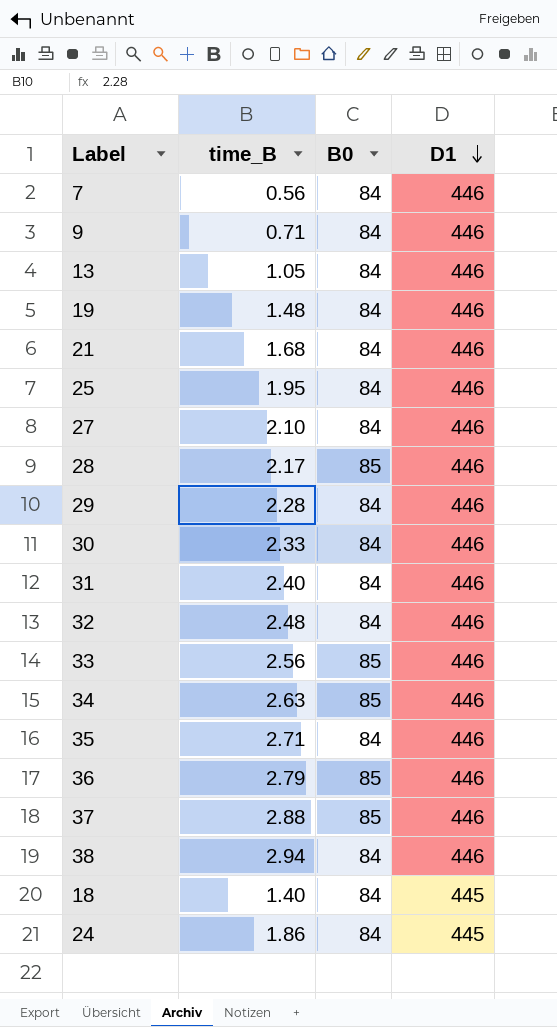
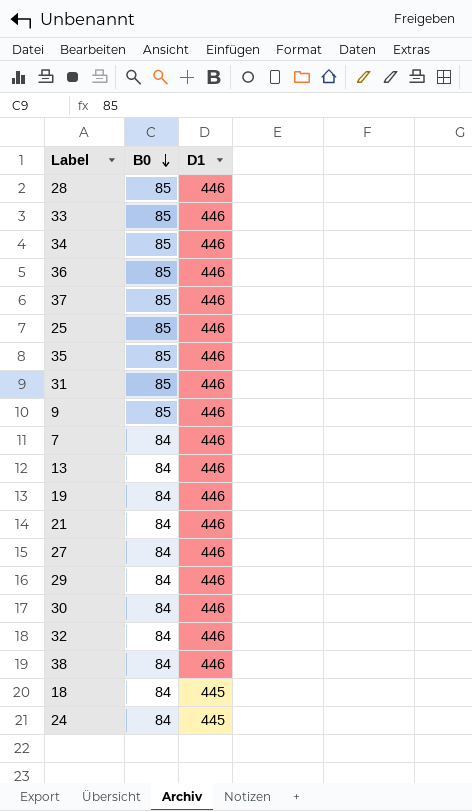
row order: D1 descending -> B0 descending
column time_B | position: 2 -> none
25 | B0: 84 -> 85
35 | B0: 84 -> 85
31 | B0: 84 -> 85
9 | B0: 84 -> 85

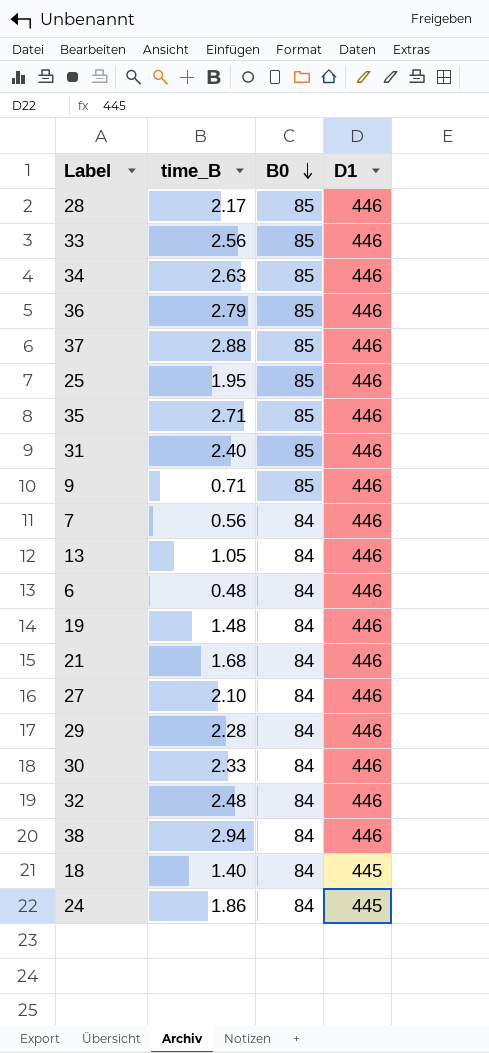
column time_B | position: none -> 2
row 6: none -> 0.48 | 84 | 446

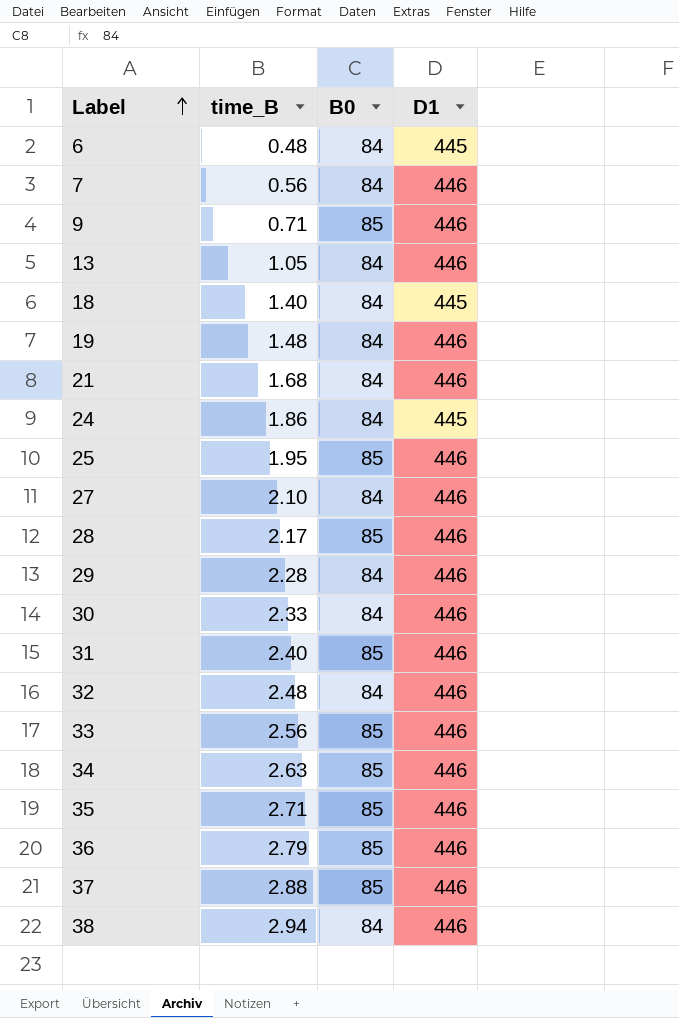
row order: B0 descending -> Label ascending
6 | D1: 446 -> 445

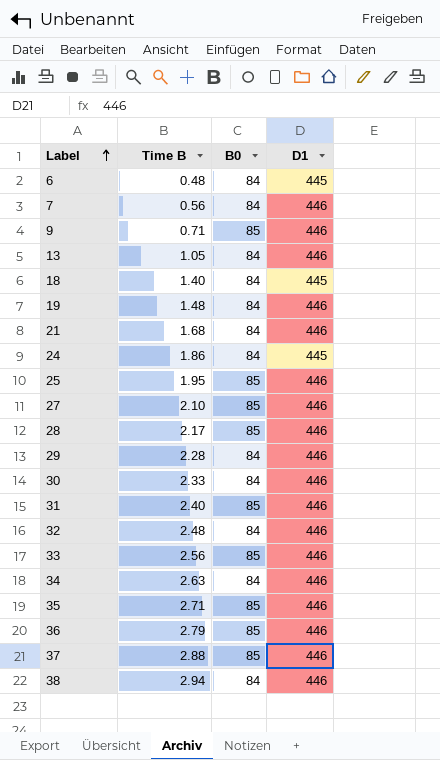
column name: time_B -> Time B
27 | B0: 84 -> 85
34 | B0: 85 -> 84

